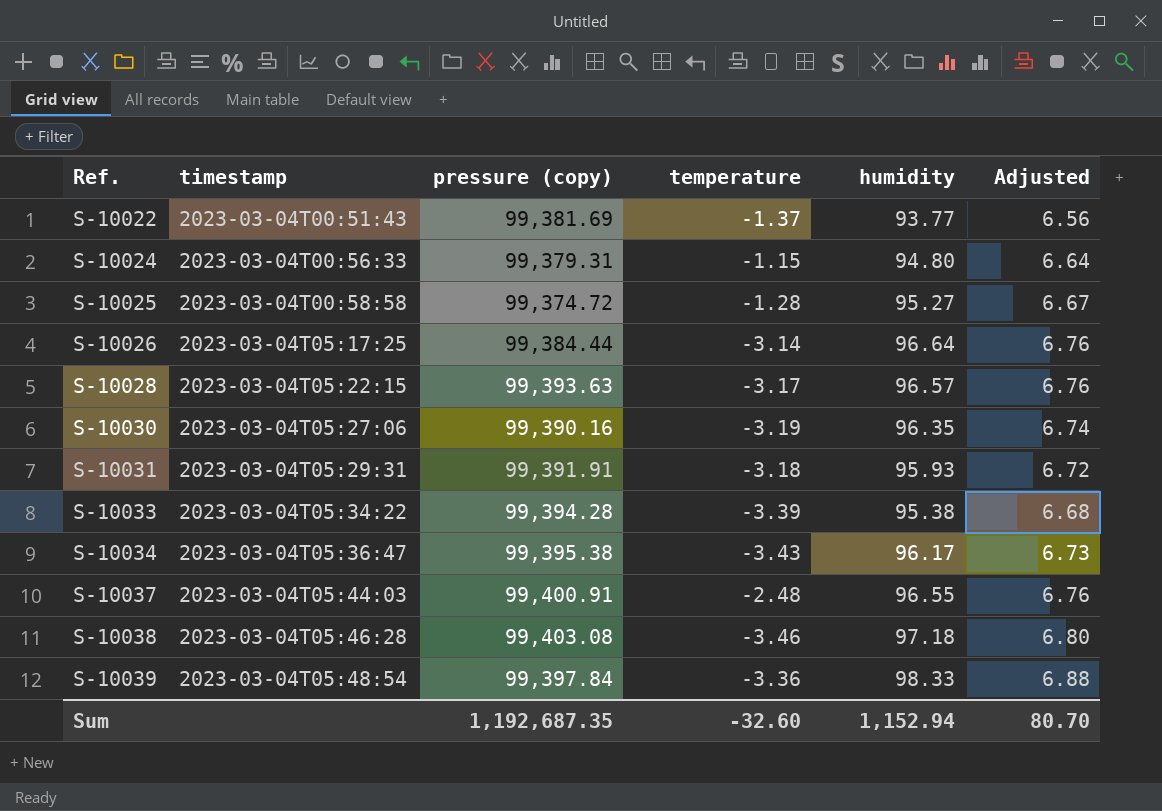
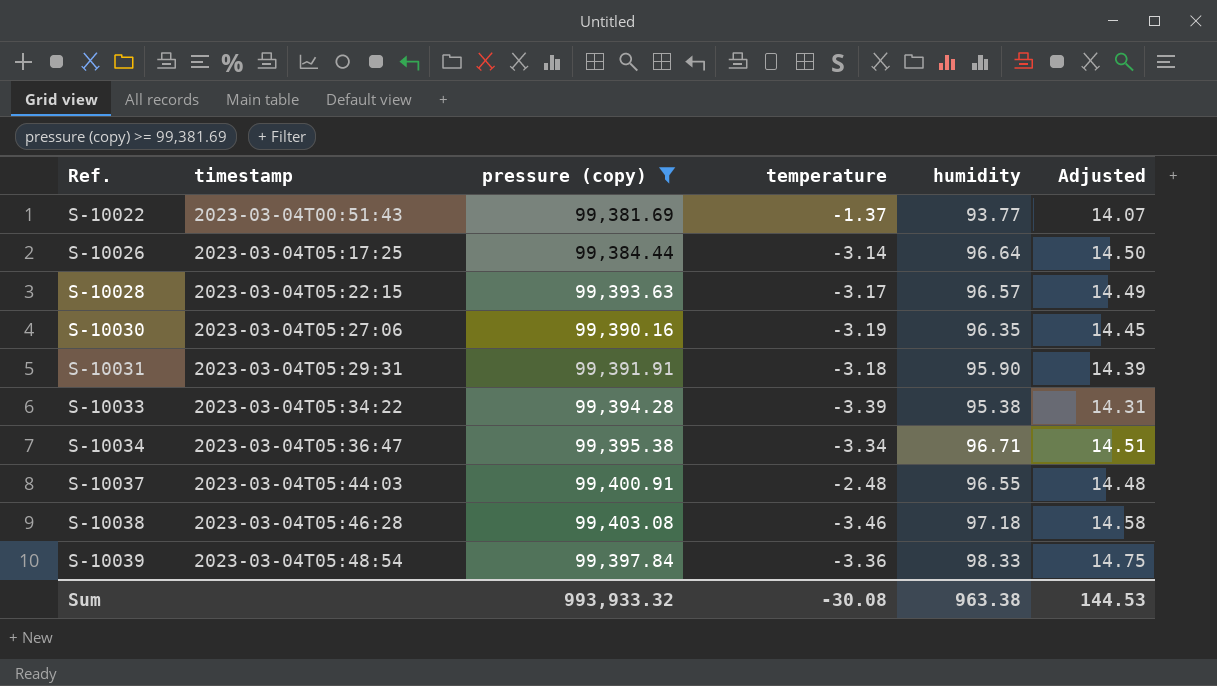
filter: none -> pressure (copy) >= 99,381.69
column Adjusted | formula: [humidity] * 0.07 -> [humidity] * 0.15
S-10031 | humidity: 95.93 -> 95.90
S-10034 | temperature: -3.43 -> -3.34
S-10034 | humidity: 96.17 -> 96.71
Sum | pressure (copy): 1,192,687.35 -> 993,933.32
Sum | temperature: -32.60 -> -30.08
Sum | humidity: 1,152.94 -> 963.38
Sum | Adjusted: 80.70 -> 144.53

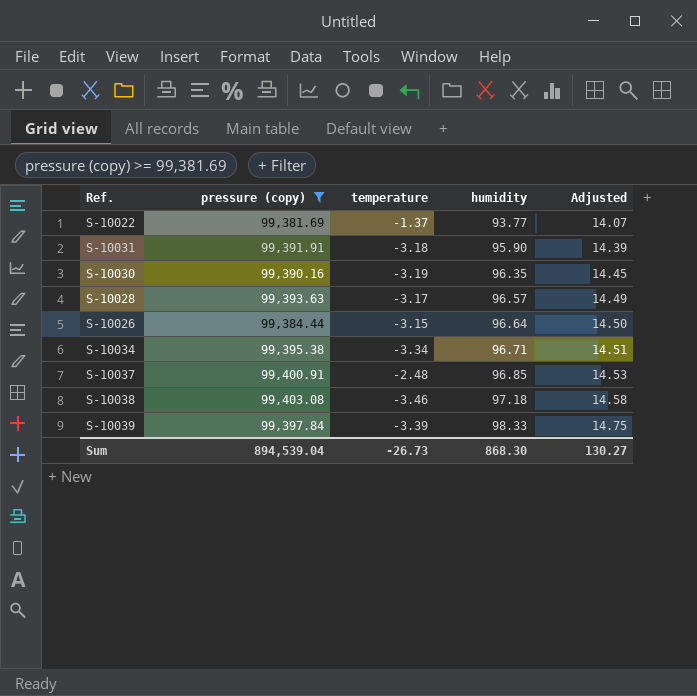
row order: Ref. ascending -> humidity ascending
column timestamp | position: 2 -> none
row S-10033: 2023-03-04T05:34:22 | 99,394.28 | -3.39 | 95.38 | 14.31 -> none
S-10026 | temperature: -3.14 -> -3.15
S-10037 | humidity: 96.55 -> 96.85
S-10037 | Adjusted: 14.48 -> 14.53
S-10039 | temperature: -3.36 -> -3.39
Sum | pressure (copy): 993,933.32 -> 894,539.04
Sum | temperature: -30.08 -> -26.73
Sum | humidity: 963.38 -> 868.30
Sum | Adjusted: 144.53 -> 130.27

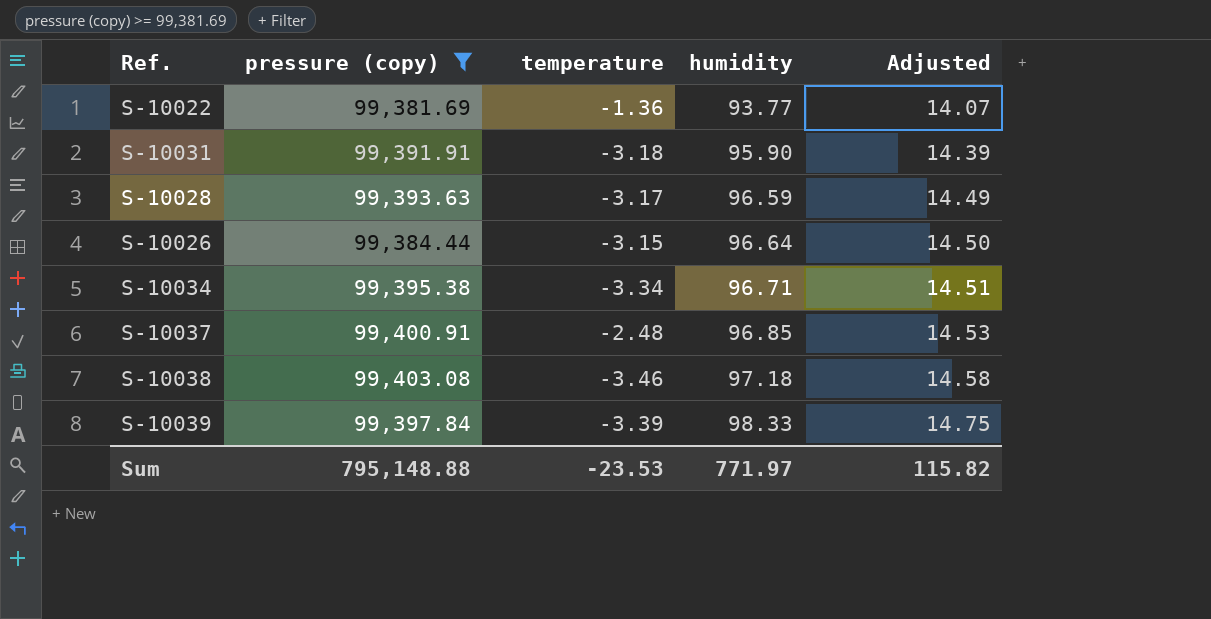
row S-10030: 99,390.16 | -3.19 | 96.35 | 14.45 -> none
S-10022 | temperature: -1.37 -> -1.36
S-10028 | humidity: 96.57 -> 96.59
Sum | pressure (copy): 894,539.04 -> 795,148.88
Sum | temperature: -26.73 -> -23.53
Sum | humidity: 868.30 -> 771.97
Sum | Adjusted: 130.27 -> 115.82

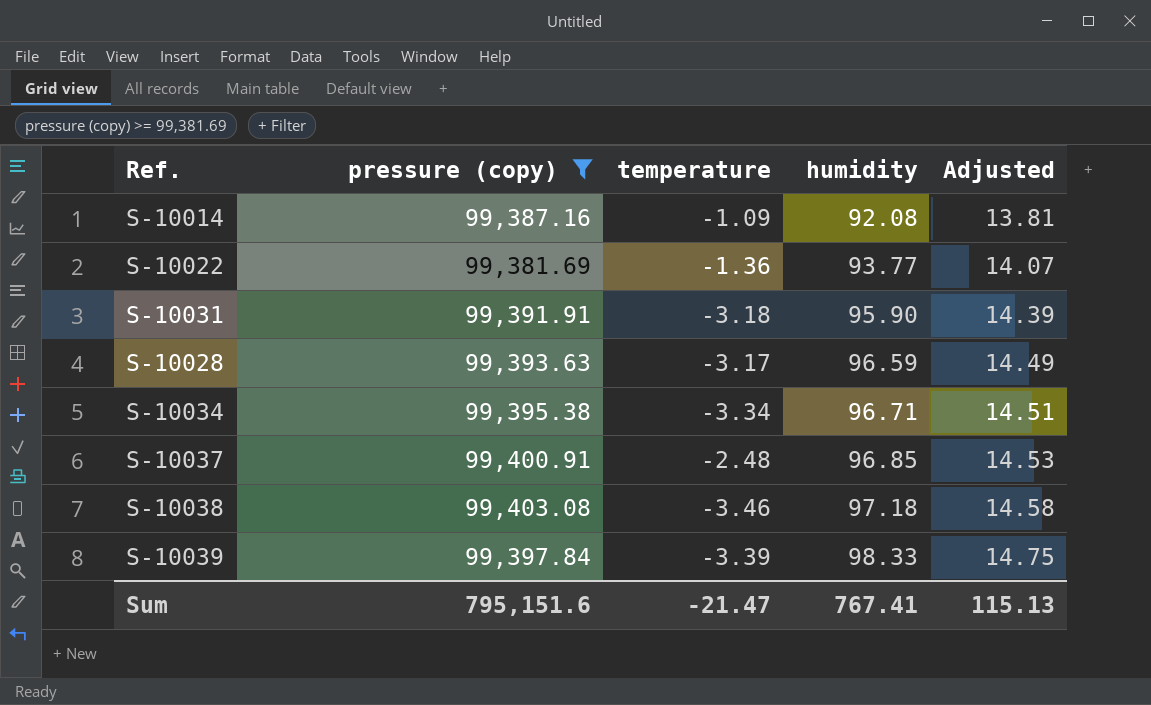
row S-10026: 99,384.44 | -3.15 | 96.64 | 14.50 -> none
row S-10014: none -> 99,387.16 | -1.09 | 92.08 | 13.81
Sum | pressure (copy): 795,148.88 -> 795,151.6
Sum | temperature: -23.53 -> -21.47
Sum | humidity: 771.97 -> 767.41
Sum | Adjusted: 115.82 -> 115.13

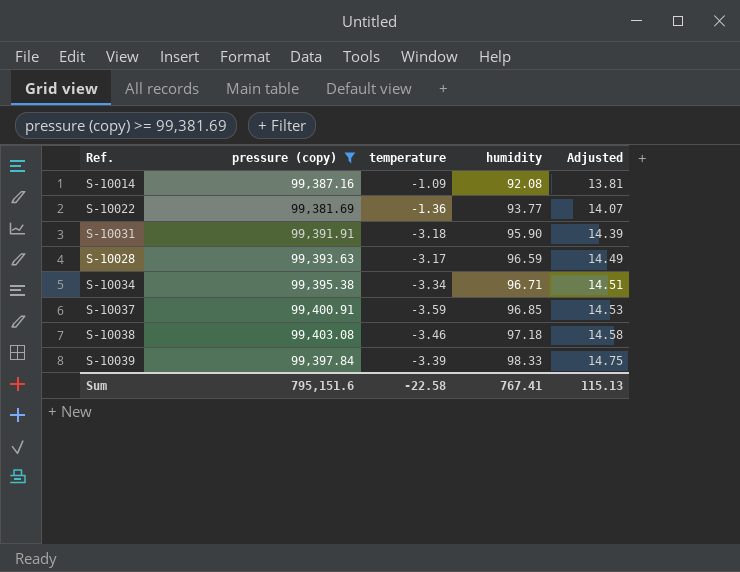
S-10037 | temperature: -2.48 -> -3.59
Sum | temperature: -21.47 -> -22.58

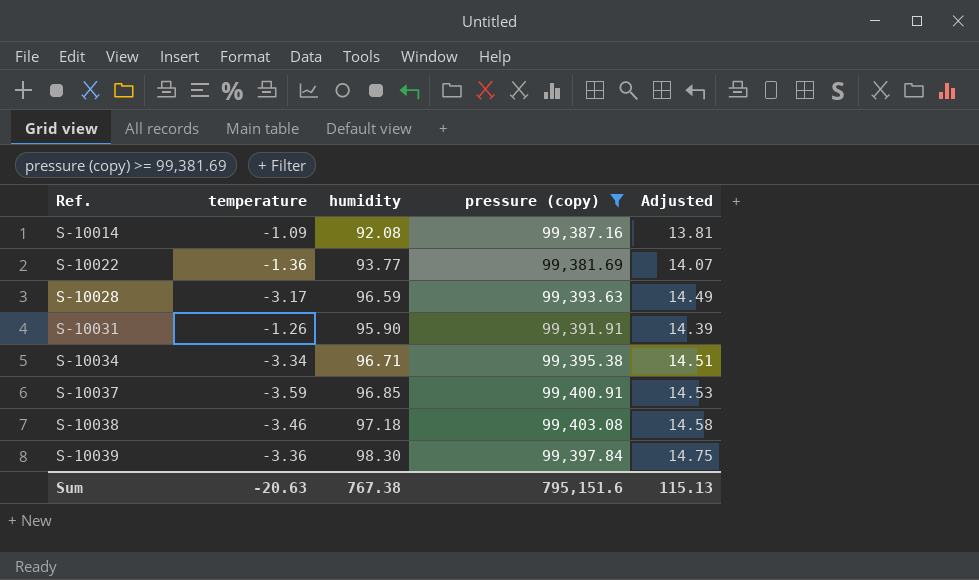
row order: humidity ascending -> Ref. ascending
column pressure (copy) | position: 2 -> 4
S-10031 | temperature: -3.18 -> -1.26
S-10039 | temperature: -3.39 -> -3.36
S-10039 | humidity: 98.33 -> 98.30
Sum | temperature: -22.58 -> -20.63
Sum | humidity: 767.41 -> 767.38

